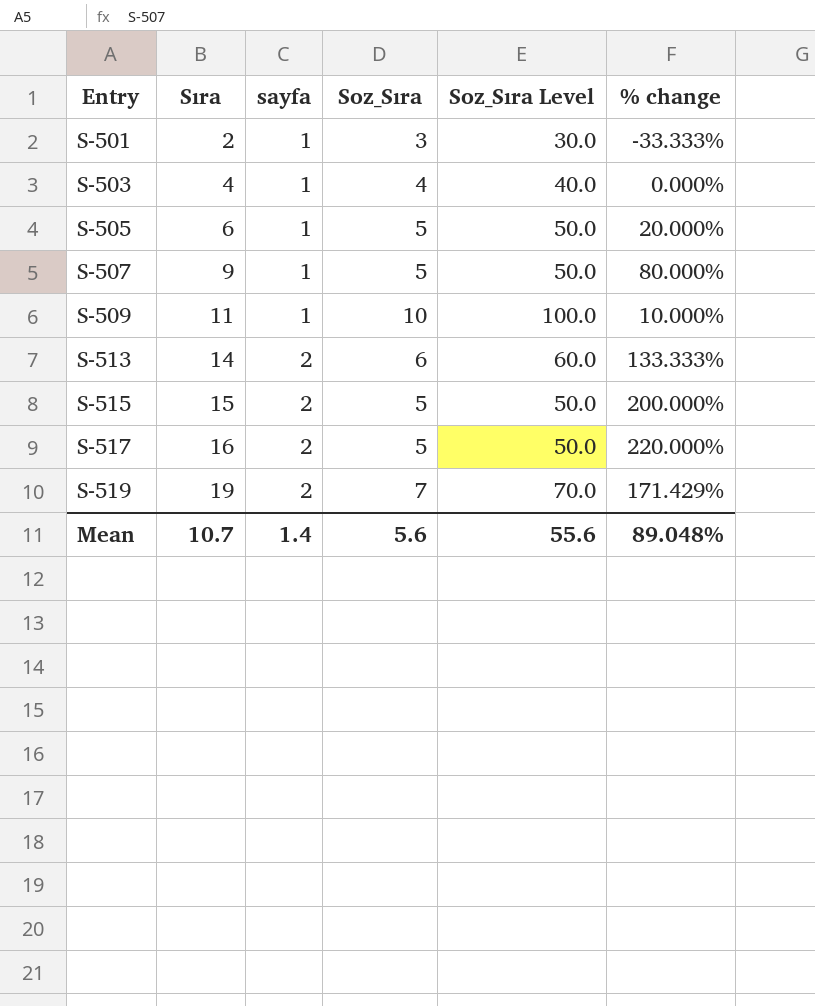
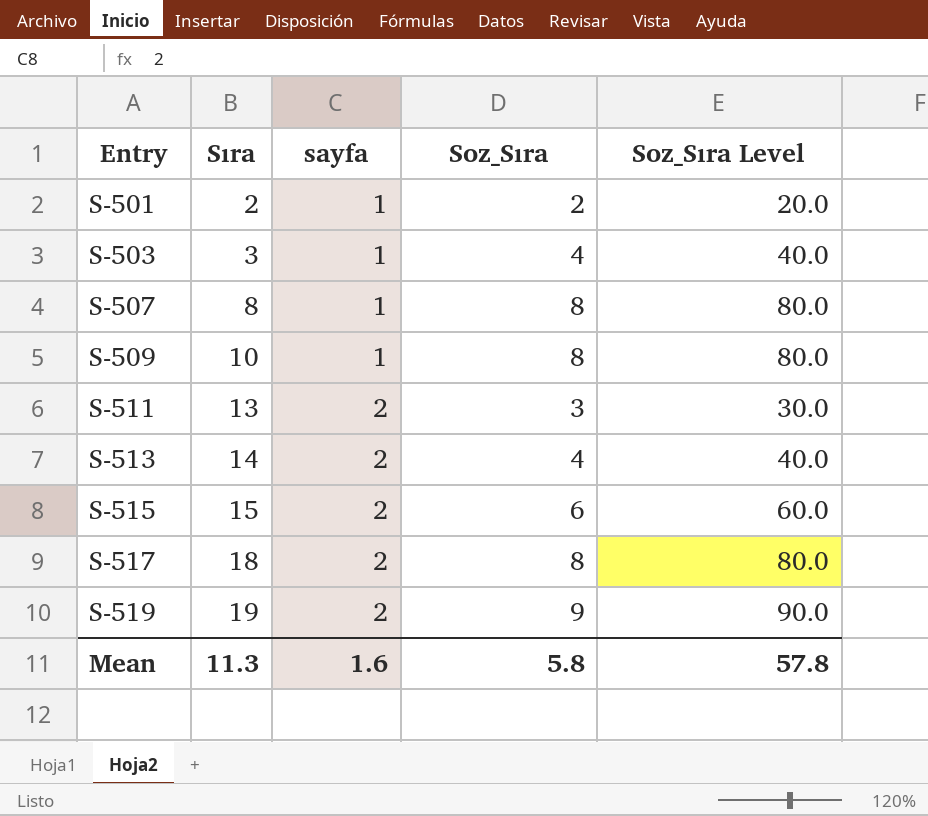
column % change | formula: ([Sıra] - [Soz_Sıra]) / [Soz_Sıra] -> none
row S-505: 6 | 1 | 5 | 50.0 | 20.000% -> none
S-501 | Soz_Sıra: 3 -> 2
S-501 | Soz_Sıra Level: 30.0 -> 20.0
S-503 | Sıra: 4 -> 3
S-507 | Sıra: 9 -> 8
S-507 | Soz_Sıra: 5 -> 8
S-507 | Soz_Sıra Level: 50.0 -> 80.0
S-509 | Sıra: 11 -> 10
S-509 | Soz_Sıra: 10 -> 8
S-509 | Soz_Sıra Level: 100.0 -> 80.0
row S-511: none -> 13 | 2 | 3 | 30.0
S-513 | Soz_Sıra: 6 -> 4
S-513 | Soz_Sıra Level: 60.0 -> 40.0
S-515 | Soz_Sıra: 5 -> 6
S-515 | Soz_Sıra Level: 50.0 -> 60.0
S-517 | Sıra: 16 -> 18
S-517 | Soz_Sıra: 5 -> 8
S-517 | Soz_Sıra Level: 50.0 -> 80.0
S-519 | Soz_Sıra: 7 -> 9
S-519 | Soz_Sıra Level: 70.0 -> 90.0
Mean | Sıra: 10.7 -> 11.3
Mean | sayfa: 1.4 -> 1.6
Mean | Soz_Sıra: 5.6 -> 5.8
Mean | Soz_Sıra Level: 55.6 -> 57.8

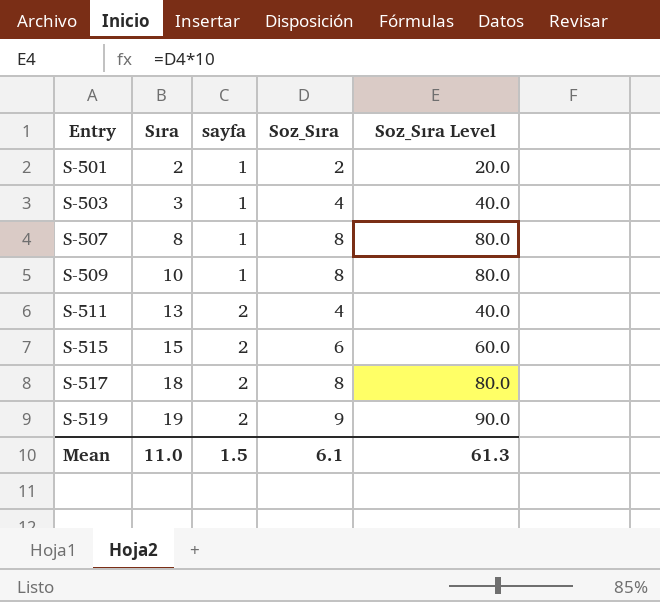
row S-513: 14 | 2 | 4 | 40.0 -> none
S-511 | Soz_Sıra: 3 -> 4
S-511 | Soz_Sıra Level: 30.0 -> 40.0
Mean | Sıra: 11.3 -> 11.0
Mean | sayfa: 1.6 -> 1.5
Mean | Soz_Sıra: 5.8 -> 6.1
Mean | Soz_Sıra Level: 57.8 -> 61.3

